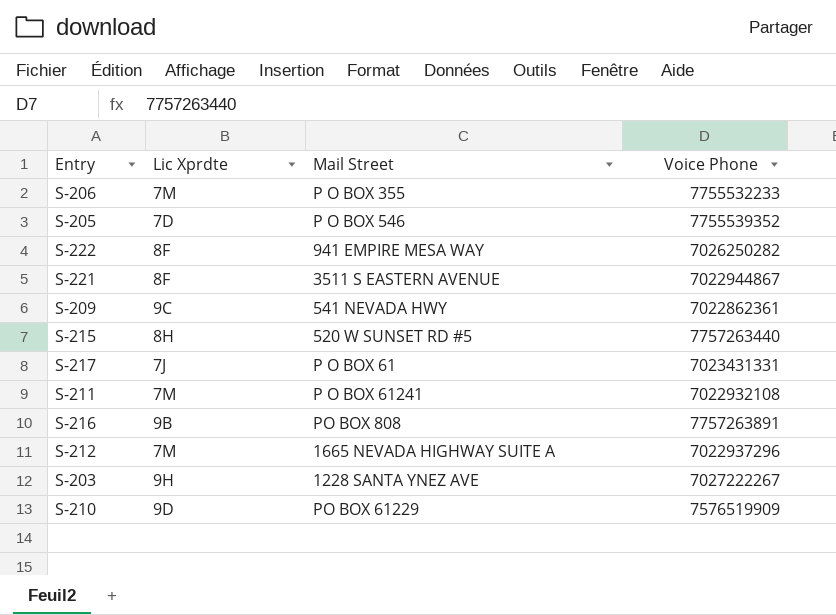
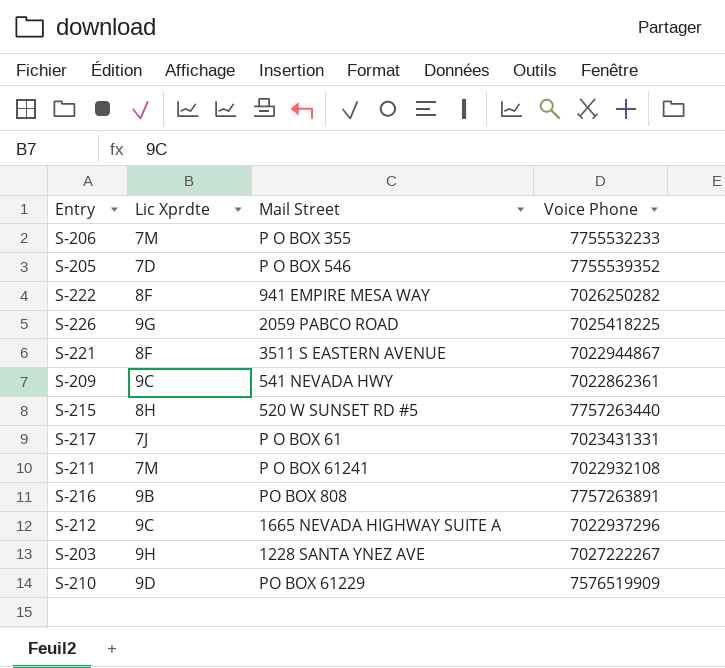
row S-226: none -> 9G | 2059 PABCO ROAD | 7025418225
S-212 | Lic Xprdte: 7M -> 9C

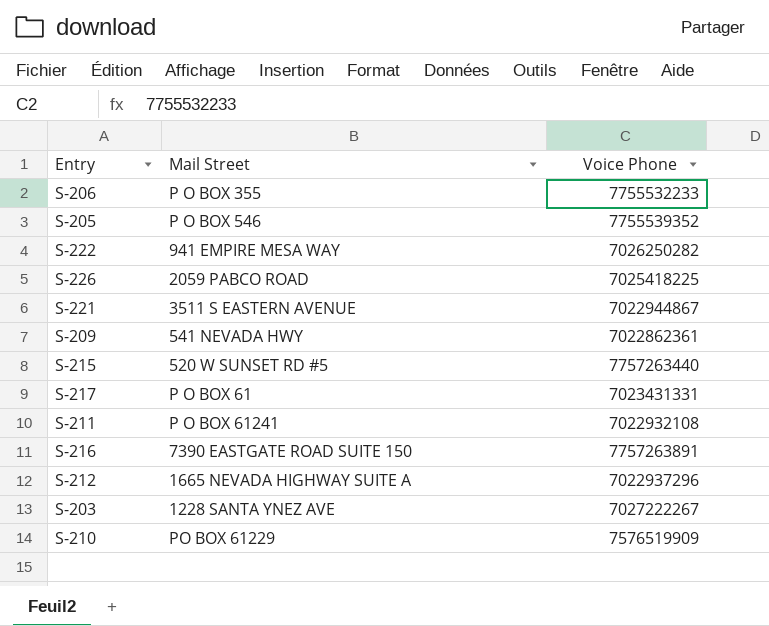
column Lic Xprdte | position: 2 -> none
S-216 | Mail Street: PO BOX 808 -> 7390 EASTGATE ROAD SUITE 150

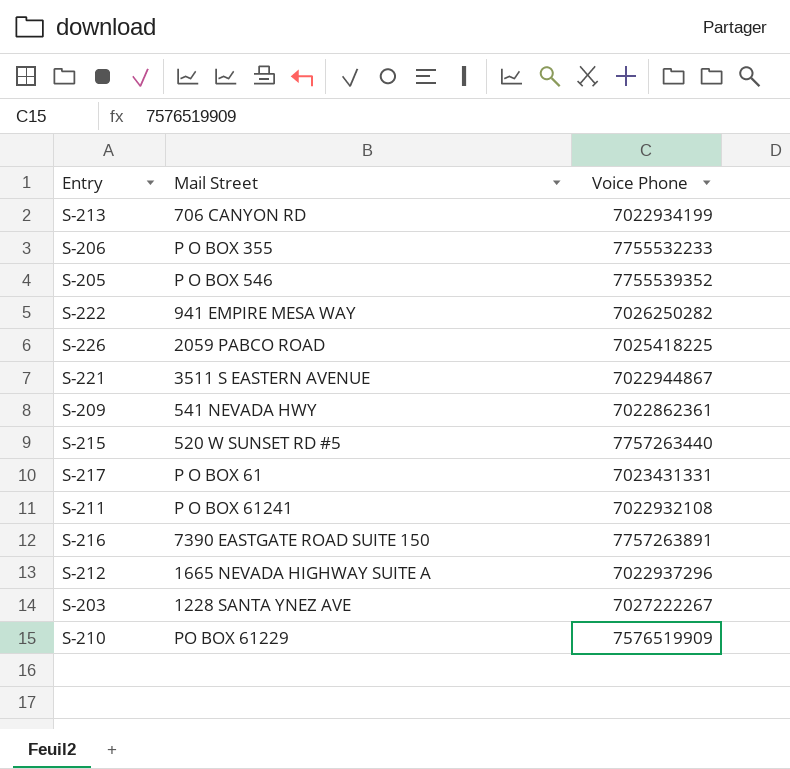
row S-213: none -> 706 CANYON RD | 7022934199

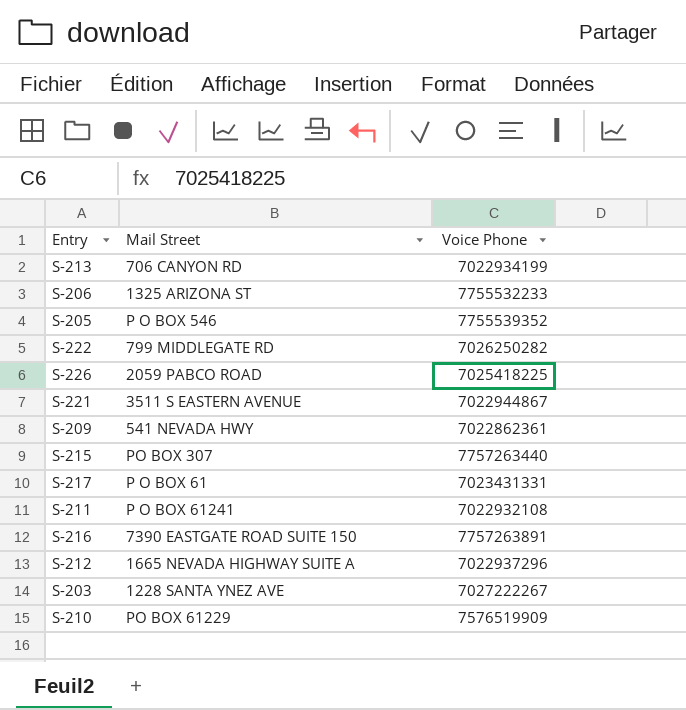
S-206 | Mail Street: P O BOX 355 -> 1325 ARIZONA ST
S-222 | Mail Street: 941 EMPIRE MESA WAY -> 799 MIDDLEGATE RD
S-215 | Mail Street: 520 W SUNSET RD #5 -> PO BOX 307

